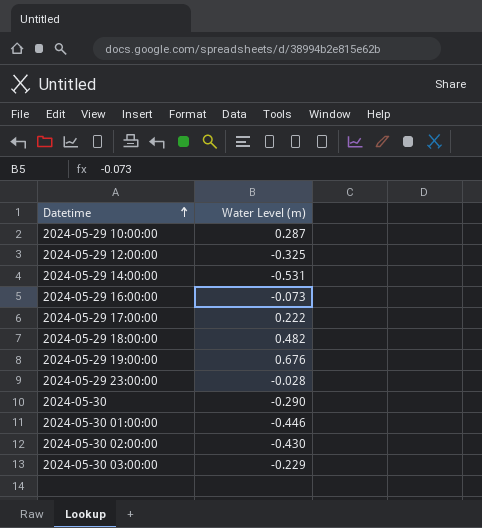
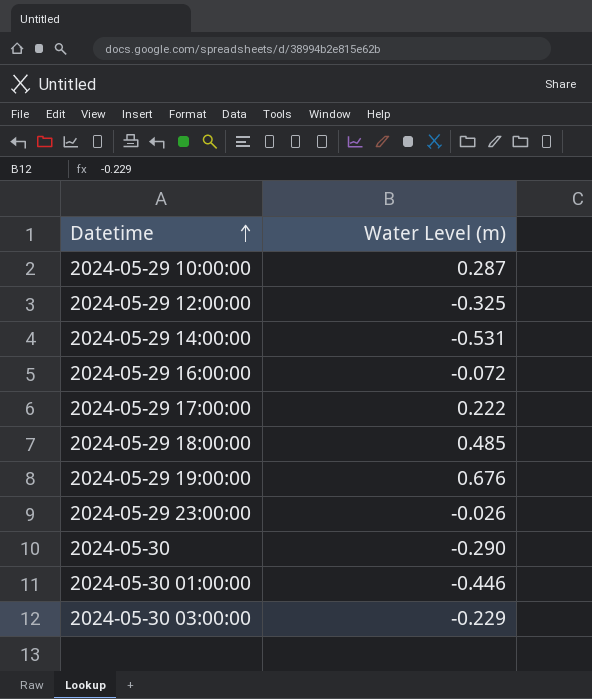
row 2024-05-30 02:00:00: -0.430 -> none
2024-05-29 16:00:00 | Water Level (m): -0.073 -> -0.072
2024-05-29 18:00:00 | Water Level (m): 0.482 -> 0.485
2024-05-29 23:00:00 | Water Level (m): -0.028 -> -0.026

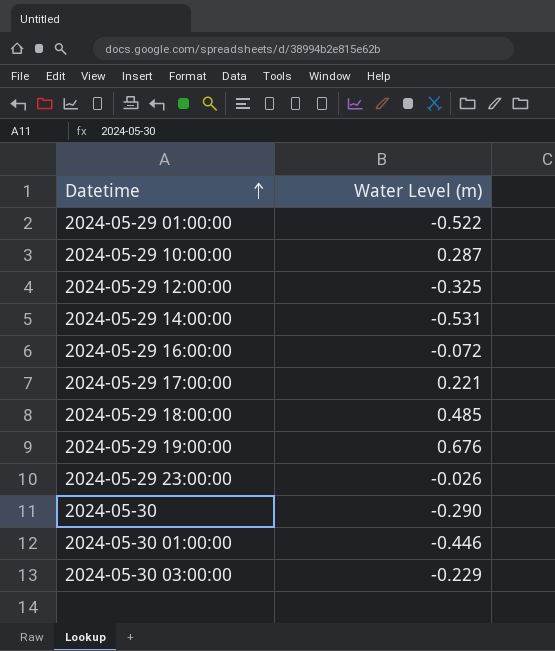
row 2024-05-29 01:00:00: none -> -0.522
2024-05-29 17:00:00 | Water Level (m): 0.222 -> 0.221

